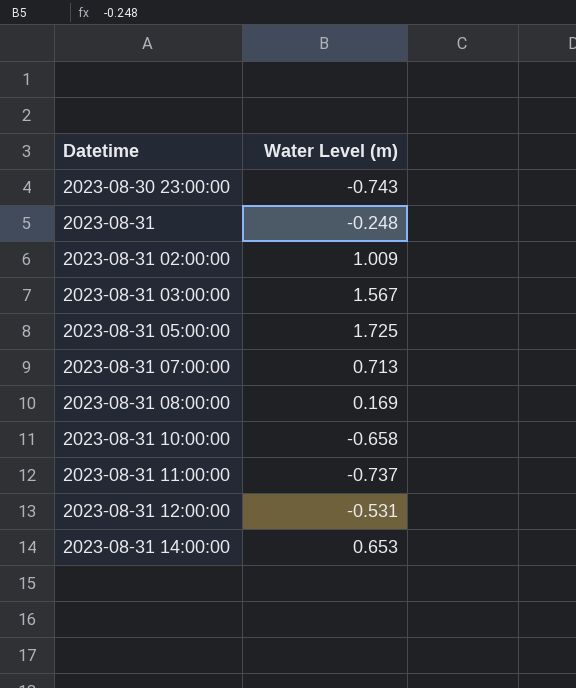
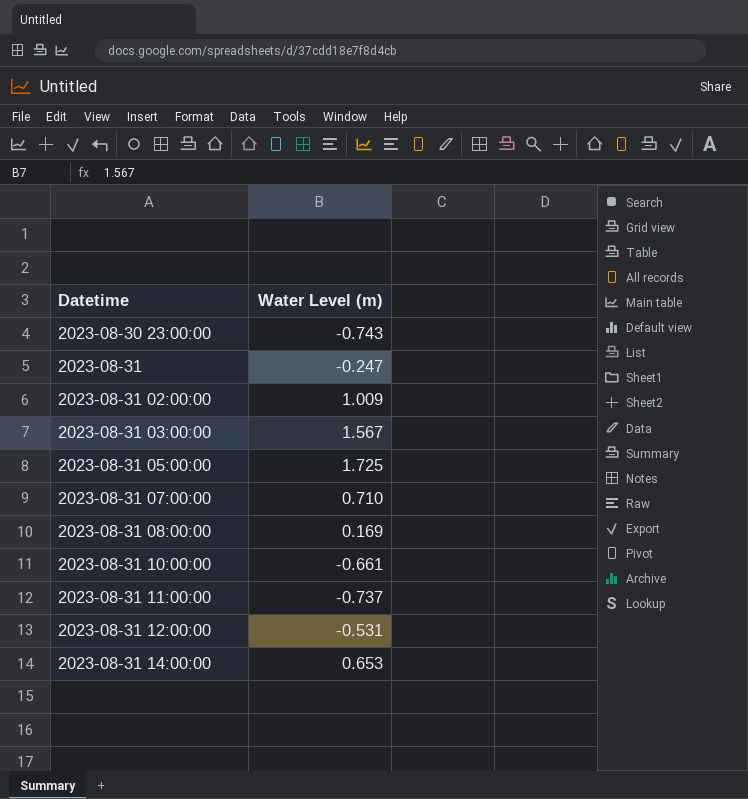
2023-08-31 | Water Level (m): -0.248 -> -0.247
2023-08-31 07:00:00 | Water Level (m): 0.713 -> 0.710
2023-08-31 10:00:00 | Water Level (m): -0.658 -> -0.661

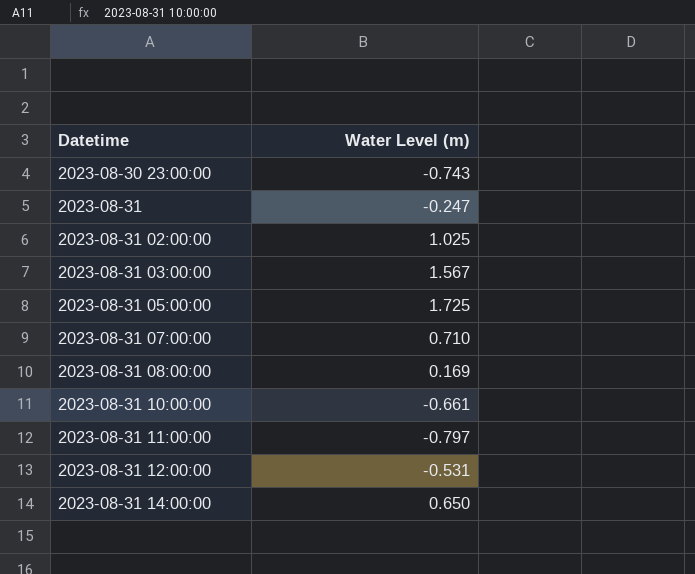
2023-08-31 02:00:00 | Water Level (m): 1.009 -> 1.025
2023-08-31 11:00:00 | Water Level (m): -0.737 -> -0.797
2023-08-31 14:00:00 | Water Level (m): 0.653 -> 0.650

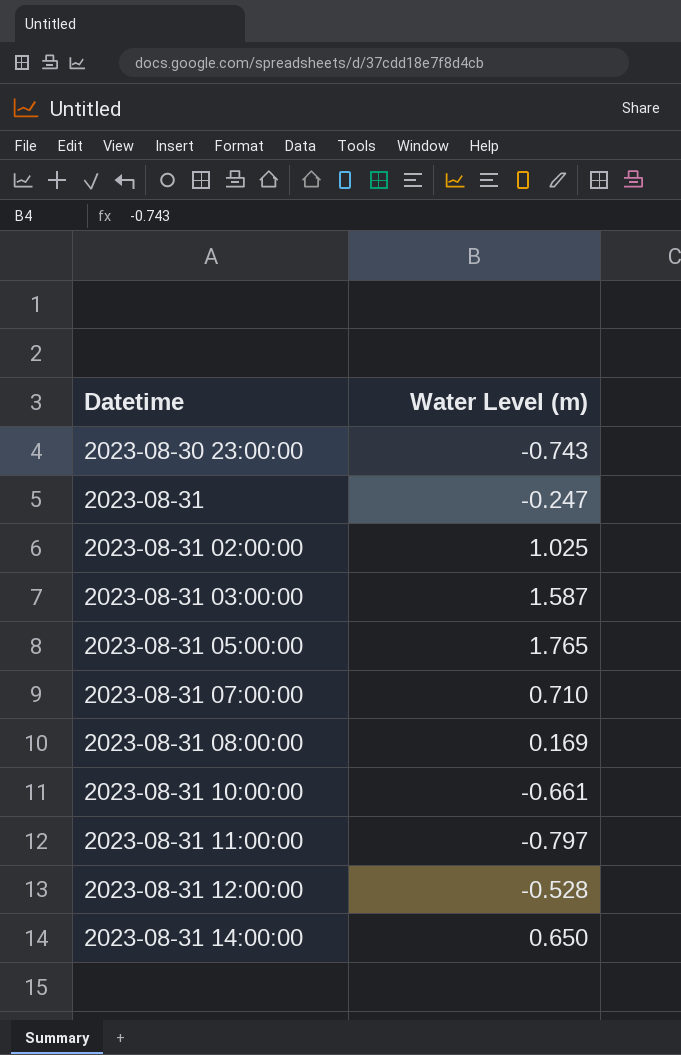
2023-08-31 03:00:00 | Water Level (m): 1.567 -> 1.587
2023-08-31 05:00:00 | Water Level (m): 1.725 -> 1.765
2023-08-31 12:00:00 | Water Level (m): -0.531 -> -0.528

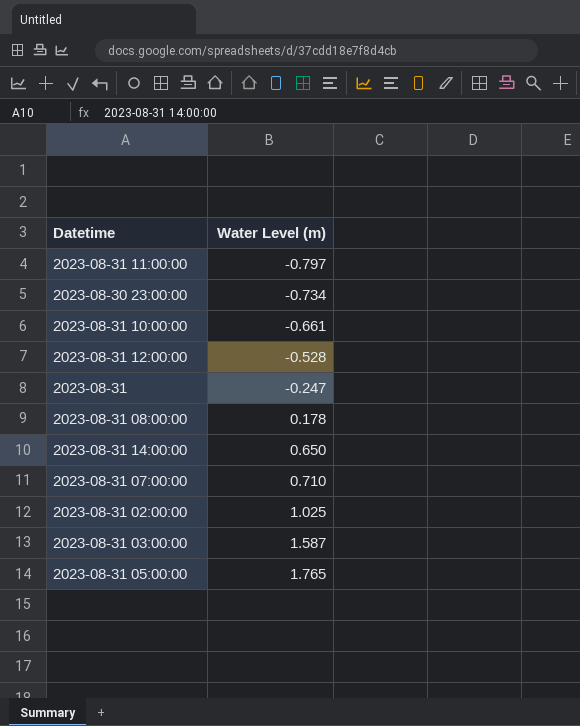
row order: Datetime ascending -> Water Level (m) ascending
2023-08-30 23:00:00 | Water Level (m): -0.743 -> -0.734
2023-08-31 08:00:00 | Water Level (m): 0.169 -> 0.178

